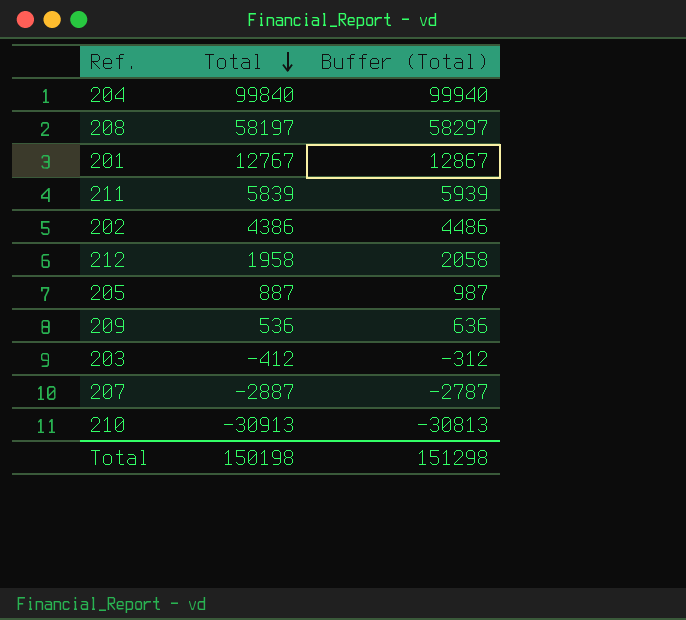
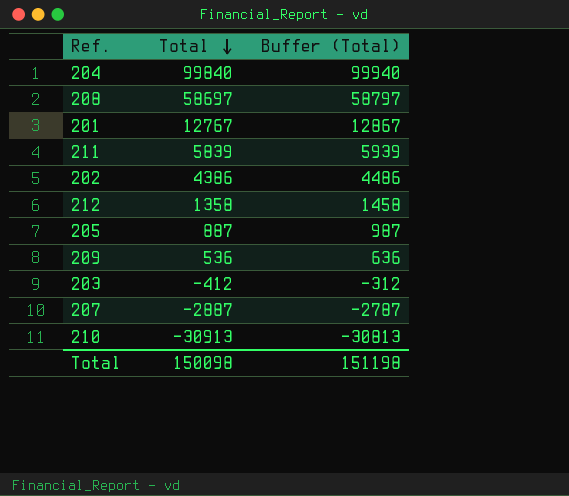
208 | Total: 58197 -> 58697
208 | Buffer (Total): 58297 -> 58797
212 | Total: 1958 -> 1358
212 | Buffer (Total): 2058 -> 1458
Total | Total: 150198 -> 150098
Total | Buffer (Total): 151298 -> 151198

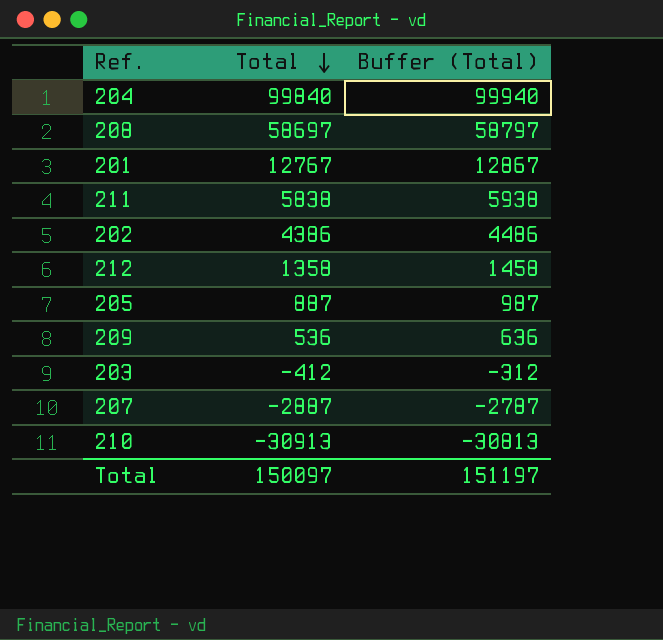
211 | Total: 5839 -> 5838
211 | Buffer (Total): 5939 -> 5938
Total | Total: 150098 -> 150097
Total | Buffer (Total): 151198 -> 151197

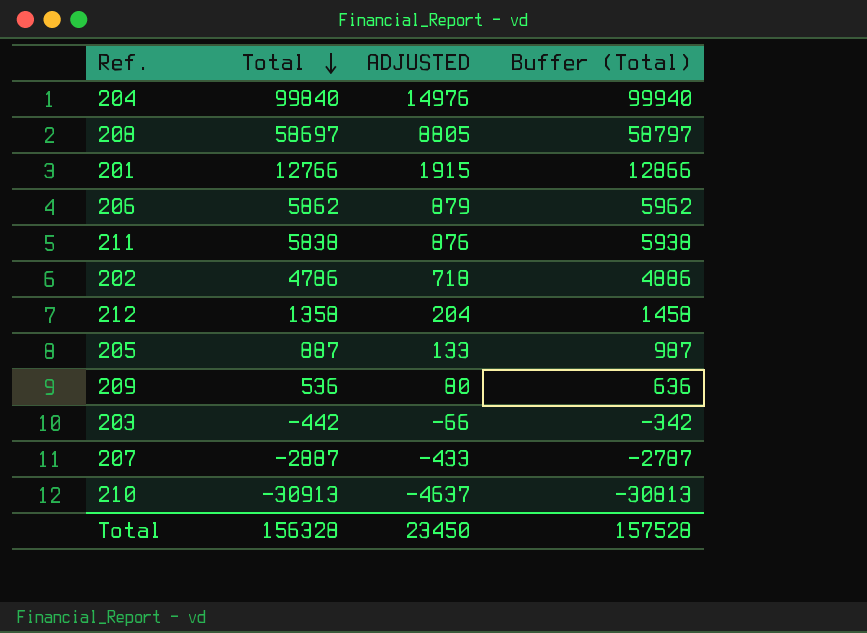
column ADJUSTED | formula: none -> [Total] * 0.15
201 | Total: 12767 -> 12766
201 | Buffer (Total): 12867 -> 12866
row 206: none -> 5862 | 879 | 5962
202 | Total: 4386 -> 4786
202 | Buffer (Total): 4486 -> 4886
203 | Total: -412 -> -442
203 | Buffer (Total): -312 -> -342
Total | Total: 150097 -> 156328
Total | Buffer (Total): 151197 -> 157528

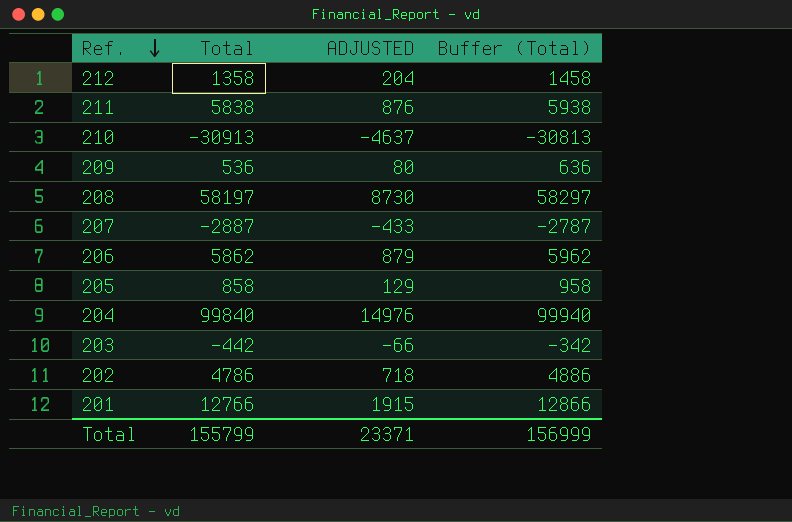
row order: Total descending -> Ref. descending
208 | Total: 58697 -> 58197
208 | ADJUSTED: 8805 -> 8730
208 | Buffer (Total): 58797 -> 58297
205 | Total: 887 -> 858
205 | ADJUSTED: 133 -> 129
205 | Buffer (Total): 987 -> 958
Total | Total: 156328 -> 155799
Total | ADJUSTED: 23450 -> 23371
Total | Buffer (Total): 157528 -> 156999

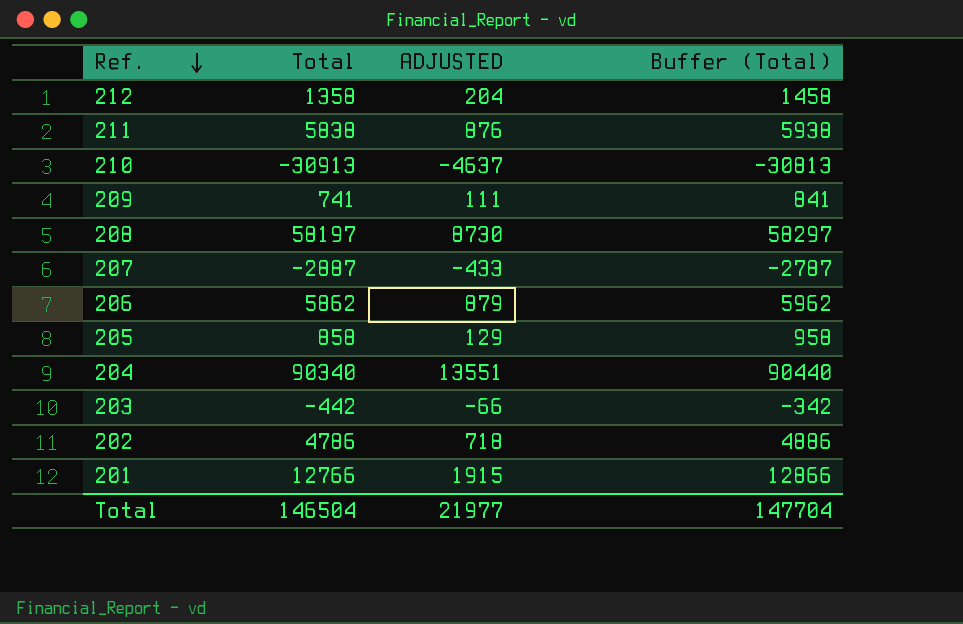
209 | Total: 536 -> 741
209 | ADJUSTED: 80 -> 111
209 | Buffer (Total): 636 -> 841
204 | Total: 99840 -> 90340
204 | ADJUSTED: 14976 -> 13551
204 | Buffer (Total): 99940 -> 90440
Total | Total: 155799 -> 146504
Total | ADJUSTED: 23371 -> 21977
Total | Buffer (Total): 156999 -> 147704

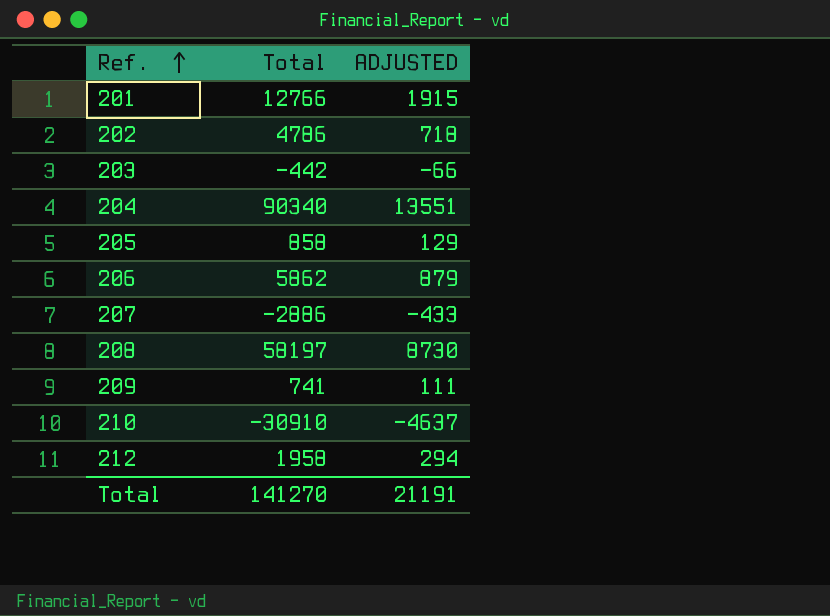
row order: Ref. descending -> Ref. ascending
column Buffer (Total) | formula: [Total] + 100 -> none
row 211: 5838 | 876 | 5938 -> none
207 | Total: -2887 -> -2886
210 | Total: -30913 -> -30910
212 | Total: 1358 -> 1958
212 | ADJUSTED: 204 -> 294
Total | Total: 146504 -> 141270
Total | ADJUSTED: 21977 -> 21191

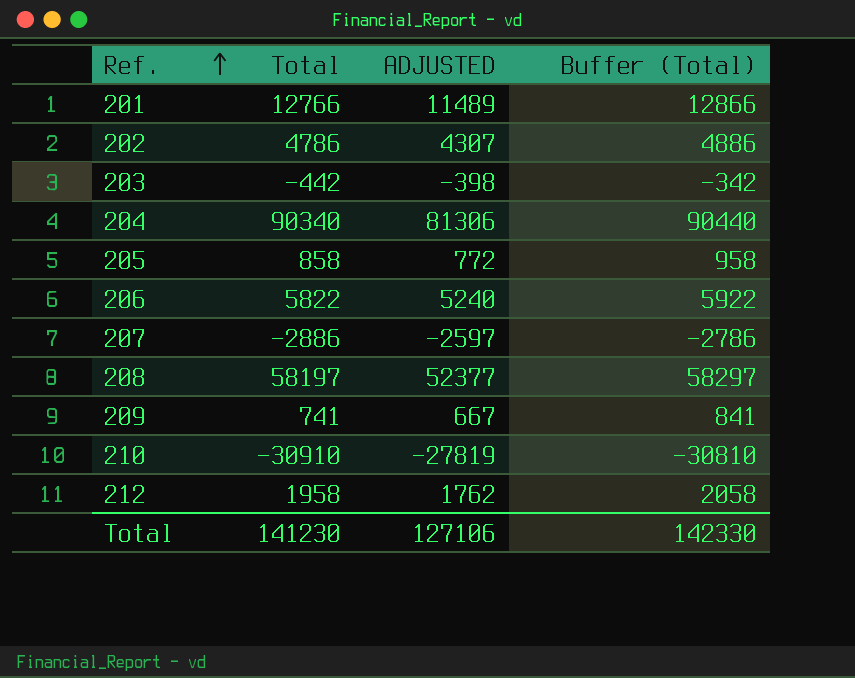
column ADJUSTED | formula: [Total] * 0.15 -> [Total] * 0.9
column Buffer (Total) | formula: none -> [Total] + 100
206 | Total: 5862 -> 5822
Total | Total: 141270 -> 141230
Total | ADJUSTED: 21191 -> 127106

